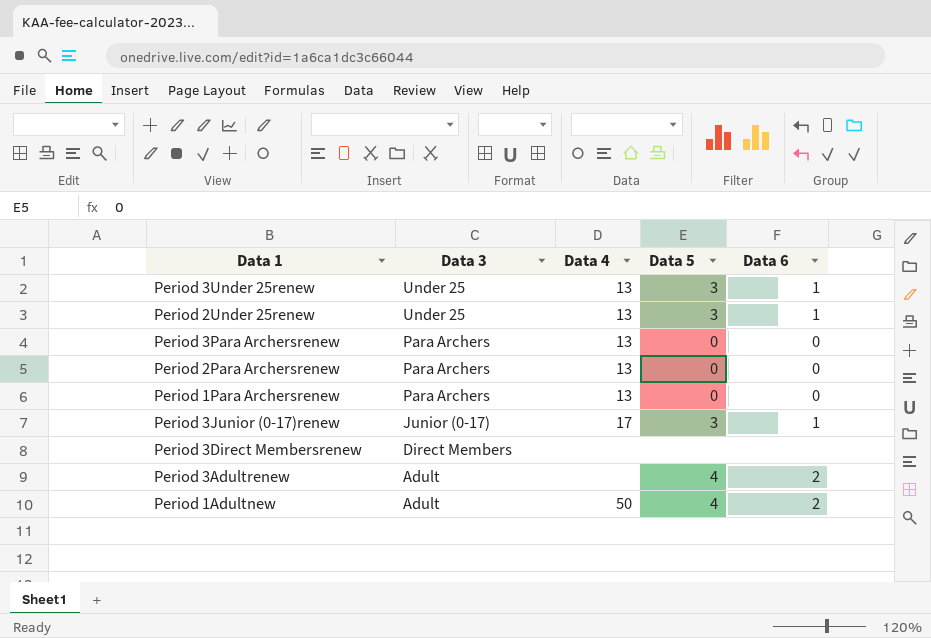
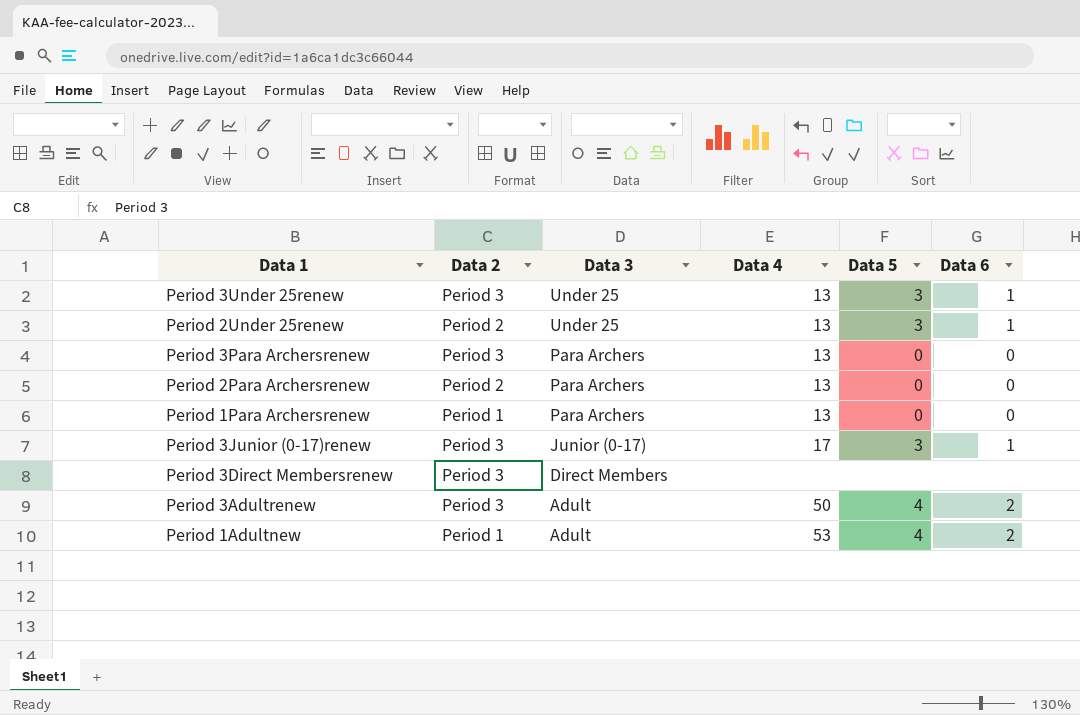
column Data 2 | position: none -> 2
Period 3Adultrenew | Data 4: none -> 50
Period 1Adultnew | Data 4: 50 -> 53

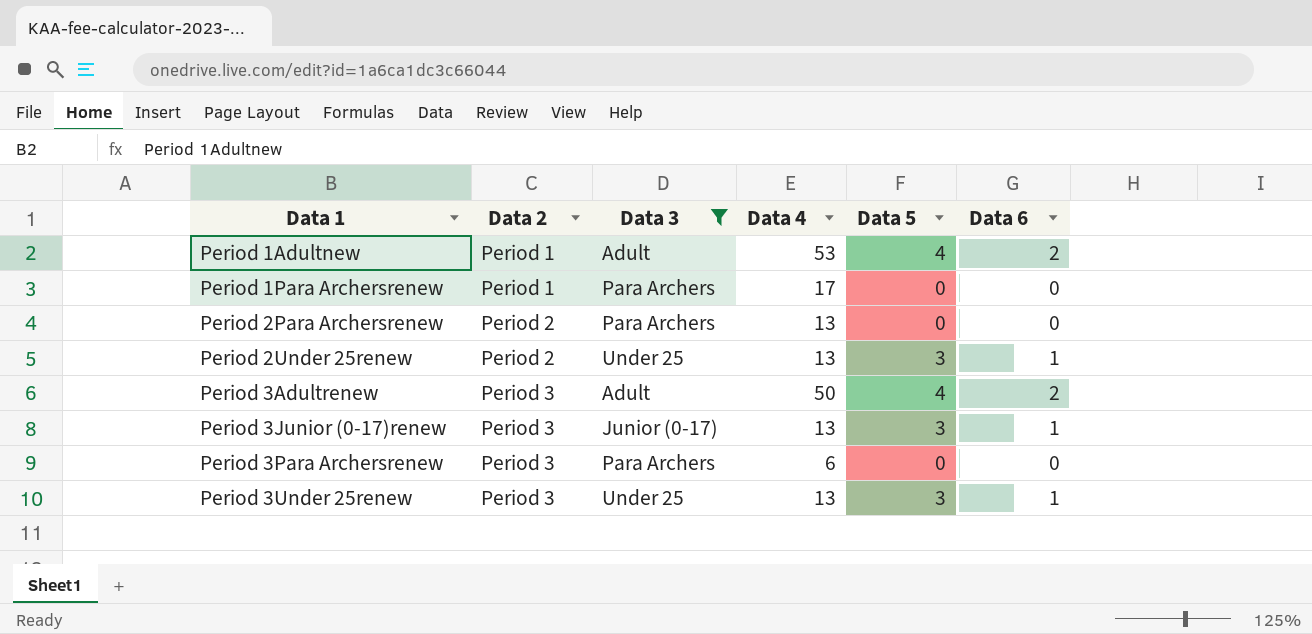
filter: none -> Data 3 != Direct Members
row order: Data 3 descending -> Data 1 ascending
Period 1Para Archersrenew | Data 4: 13 -> 17
Period 3Junior (0-17)renew | Data 4: 17 -> 13
Period 3Para Archersrenew | Data 4: 13 -> 6

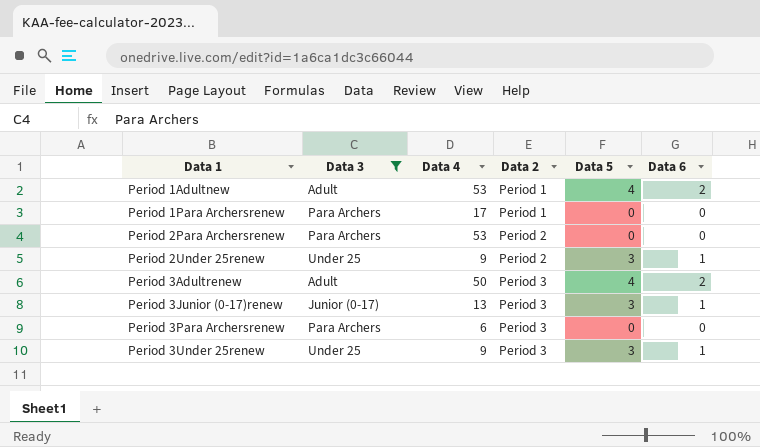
column Data 2 | position: 2 -> 4
Period 2Para Archersrenew | Data 4: 13 -> 53
Period 2Under 25renew | Data 4: 13 -> 9
Period 3Under 25renew | Data 4: 13 -> 9

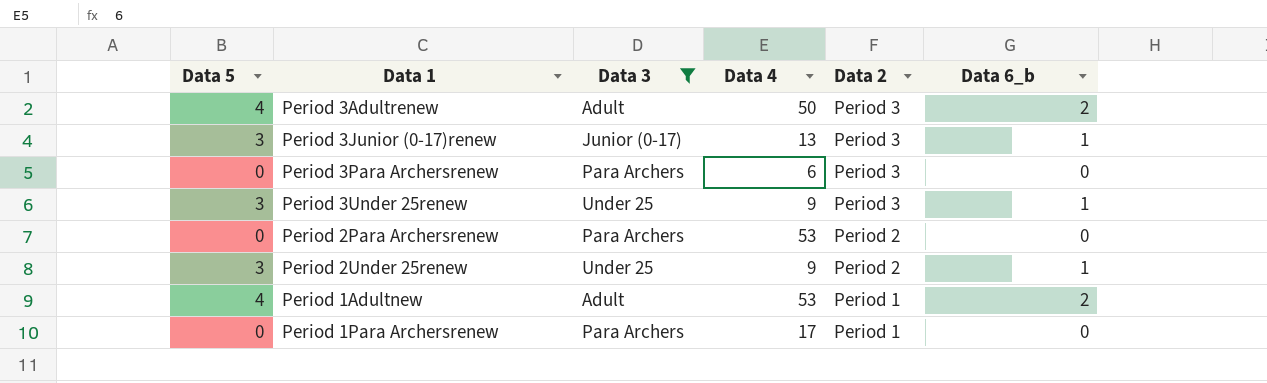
row order: Data 1 ascending -> Data 2 descending
column Data 5 | position: 5 -> 1
column name: Data 6 -> Data 6_b

